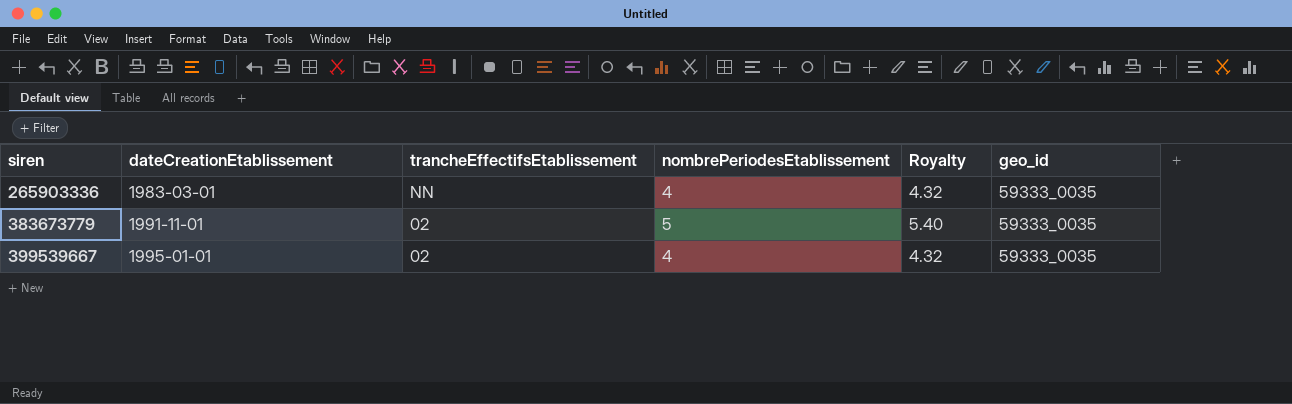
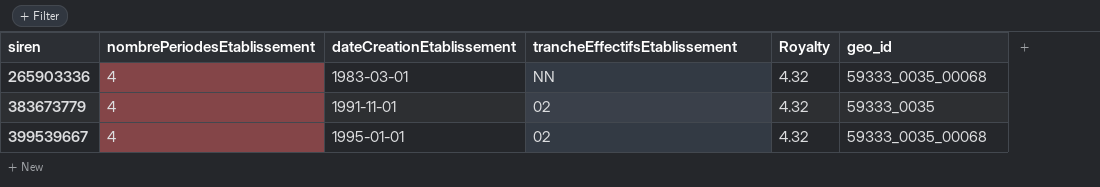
column nombrePeriodesEtablissement | position: 4 -> 2
265903336 | geo_id: 59333_0035 -> 59333_0035_00068
383673779 | nombrePeriodesEtablissement: 5 -> 4
383673779 | Royalty: 5.40 -> 4.32
399539667 | geo_id: 59333_0035 -> 59333_0035_00068

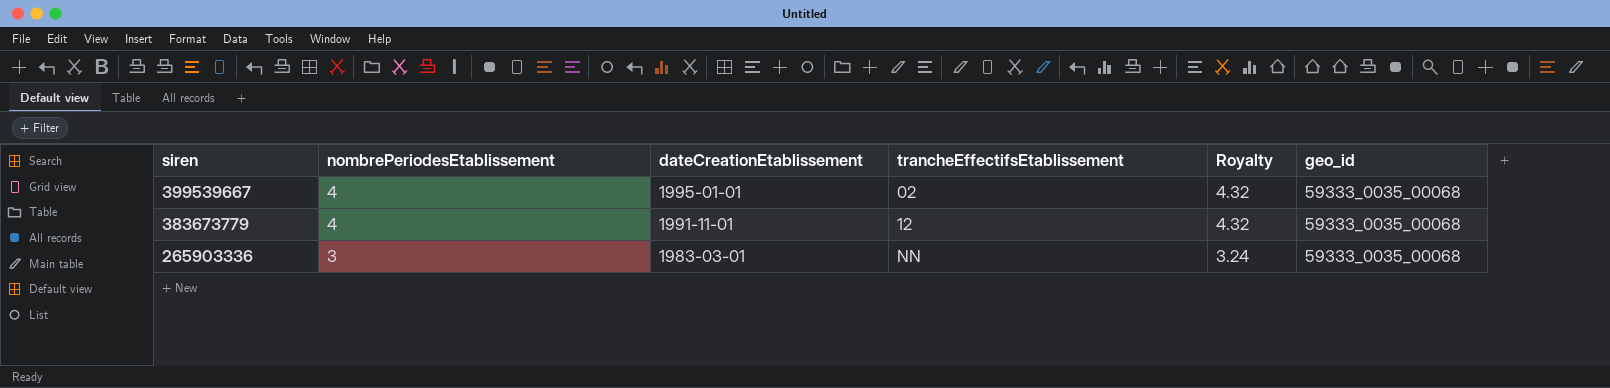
row order: siren ascending -> siren descending
383673779 | trancheEffectifsEtablissement: 02 -> 12
383673779 | geo_id: 59333_0035 -> 59333_0035_00068
265903336 | nombrePeriodesEtablissement: 4 -> 3
265903336 | Royalty: 4.32 -> 3.24

